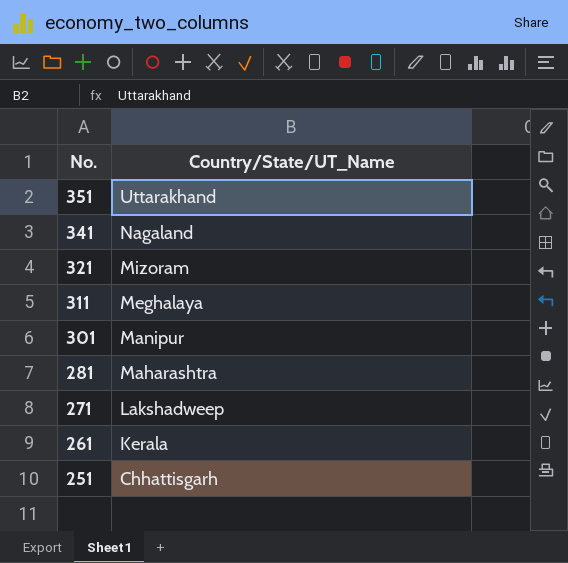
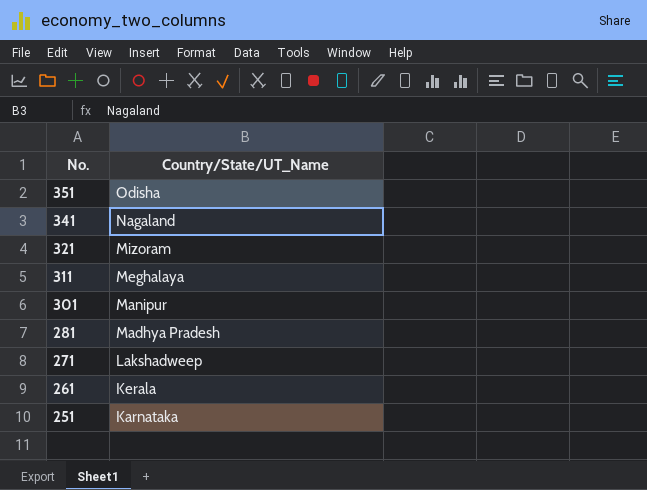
351 | Country/State/UT_Name: Uttarakhand -> Odisha
281 | Country/State/UT_Name: Maharashtra -> Madhya Pradesh
251 | Country/State/UT_Name: Chhattisgarh -> Karnataka

